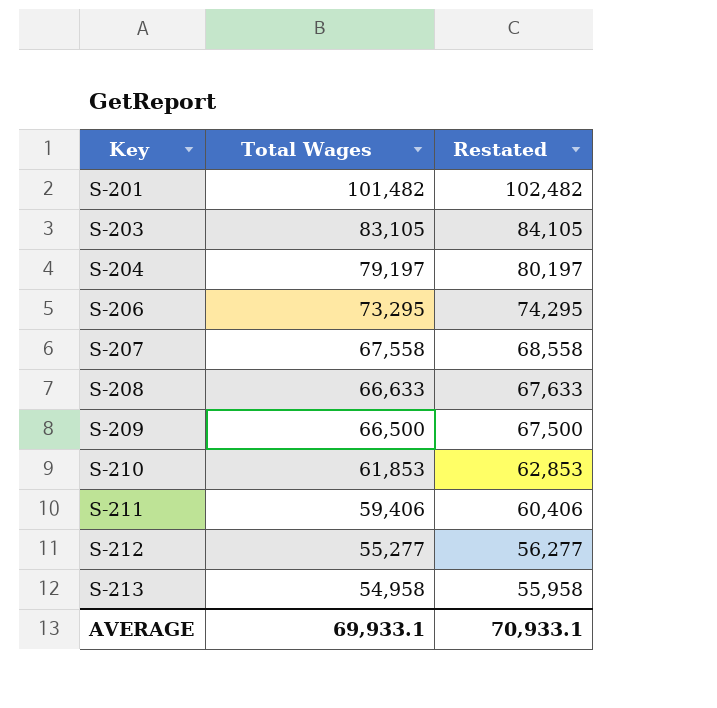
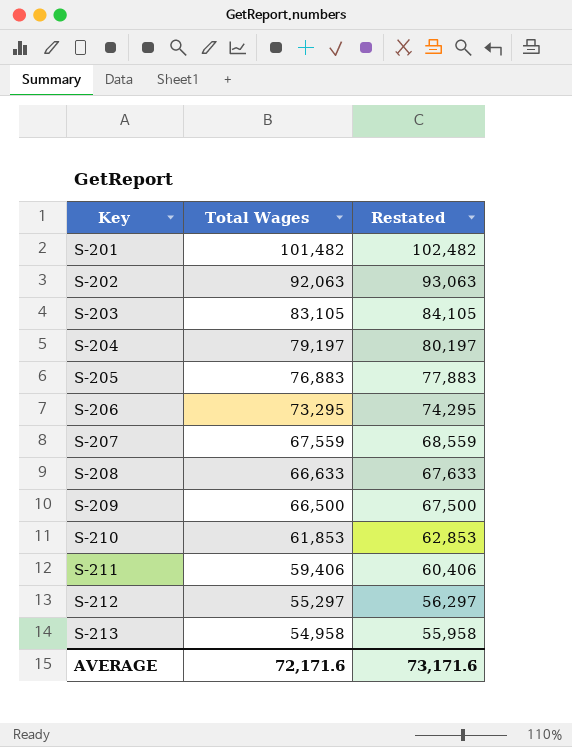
row S-202: none -> 92,063 | 93,063
row S-205: none -> 76,883 | 77,883
S-207 | Total Wages: 67,558 -> 67,559
S-207 | Restated: 68,558 -> 68,559
S-212 | Total Wages: 55,277 -> 55,297
S-212 | Restated: 56,277 -> 56,297
AVERAGE | Total Wages: 69,933.1 -> 72,171.6
AVERAGE | Restated: 70,933.1 -> 73,171.6

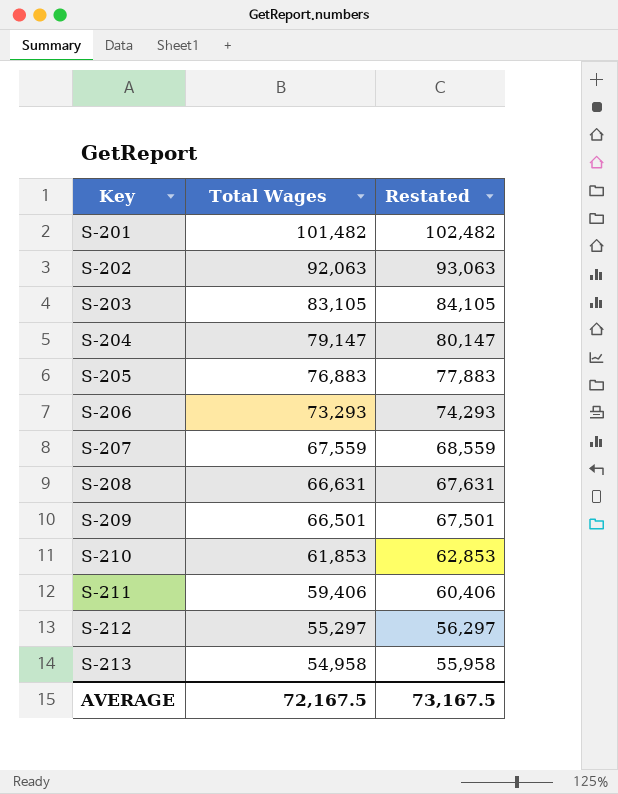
S-204 | Total Wages: 79,197 -> 79,147
S-204 | Restated: 80,197 -> 80,147
S-206 | Total Wages: 73,295 -> 73,293
S-206 | Restated: 74,295 -> 74,293
S-208 | Total Wages: 66,633 -> 66,631
S-208 | Restated: 67,633 -> 67,631
S-209 | Total Wages: 66,500 -> 66,501
S-209 | Restated: 67,500 -> 67,501
AVERAGE | Total Wages: 72,171.6 -> 72,167.5
AVERAGE | Restated: 73,171.6 -> 73,167.5

